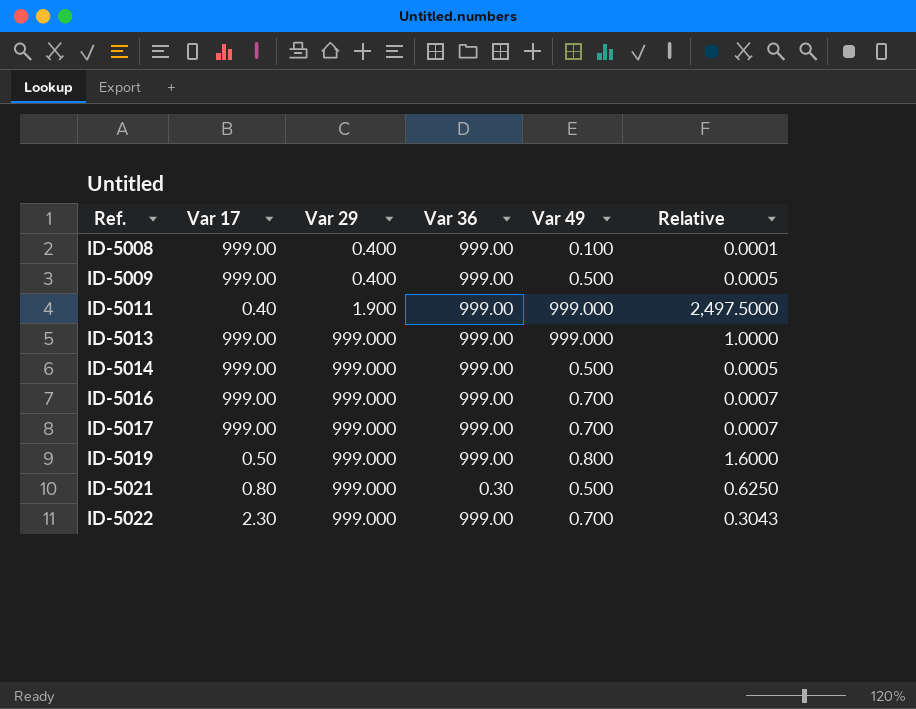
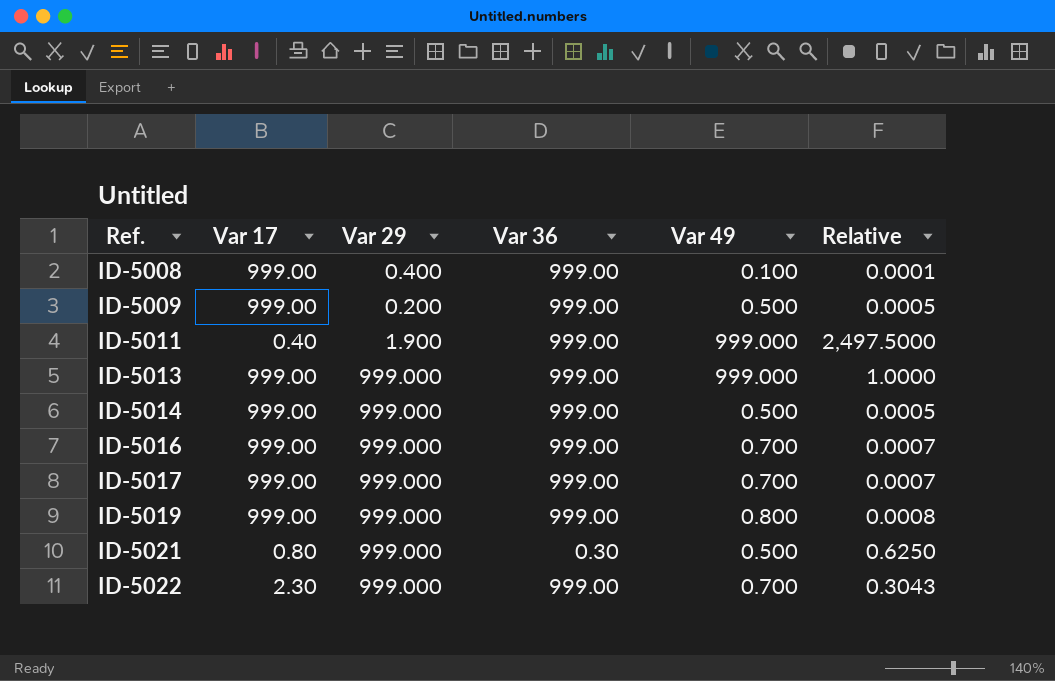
ID-5009 | Var 29: 0.400 -> 0.200
ID-5019 | Var 17: 0.50 -> 999.00
ID-5019 | Relative: 1.6000 -> 0.0008

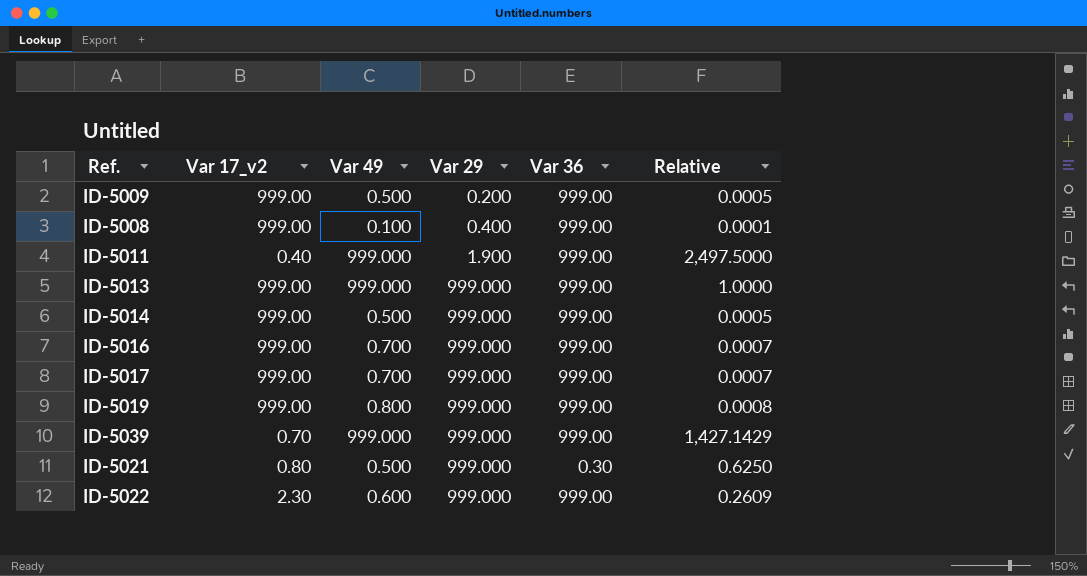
row order: Ref. ascending -> Var 29 ascending
column name: Var 17 -> Var 17_v2
column Var 49 | position: 5 -> 3
row ID-5039: none -> 0.70 | 999.000 | 999.000 | 999.00 | 1,427.1429
ID-5022 | Var 49: 0.700 -> 0.600
ID-5022 | Relative: 0.3043 -> 0.2609

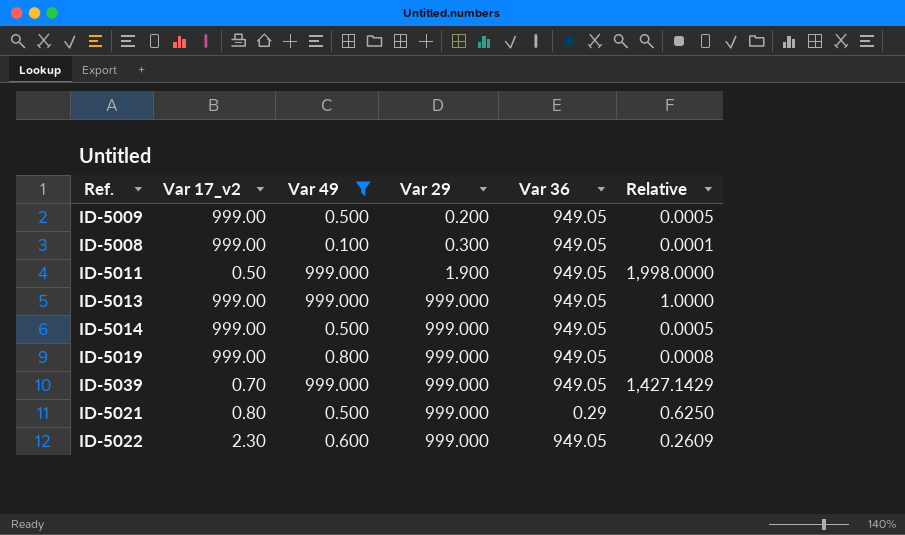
filter: none -> Var 49 != 0.700
ID-5009 | Var 36: 999.00 -> 949.05
ID-5008 | Var 29: 0.400 -> 0.300
ID-5008 | Var 36: 999.00 -> 949.05
ID-5011 | Var 17_v2: 0.40 -> 0.50
ID-5011 | Var 36: 999.00 -> 949.05
ID-5011 | Relative: 2,497.5000 -> 1,998.0000
ID-5013 | Var 36: 999.00 -> 949.05
ID-5014 | Var 36: 999.00 -> 949.05
ID-5019 | Var 36: 999.00 -> 949.05
ID-5039 | Var 36: 999.00 -> 949.05
ID-5021 | Var 36: 0.30 -> 0.29
ID-5022 | Var 36: 999.00 -> 949.05

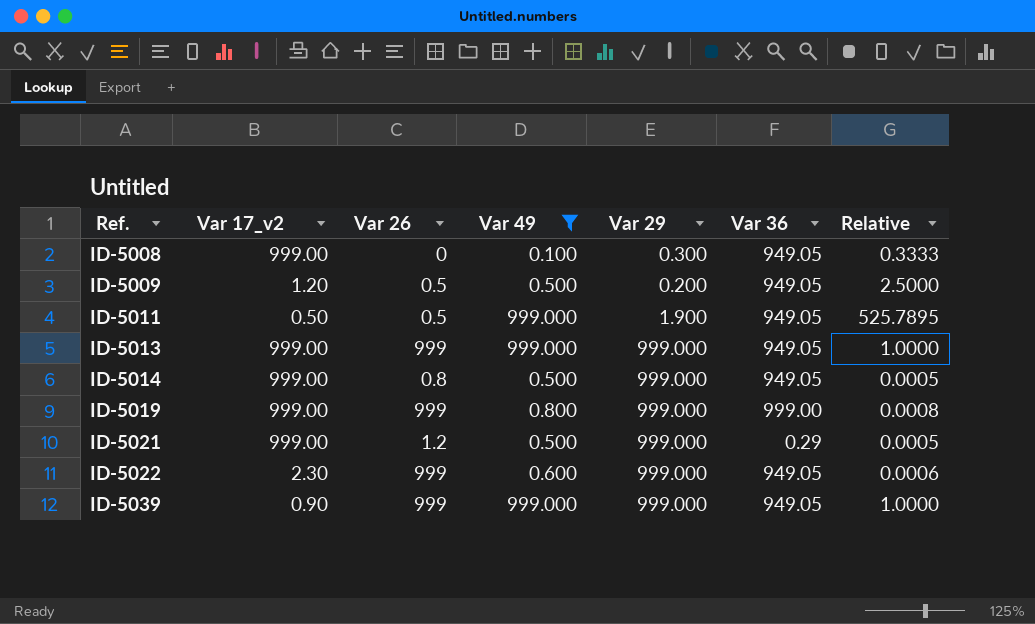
row order: Var 29 ascending -> Ref. ascending
column Var 26 | position: none -> 3
column Relative | formula: [Var 49] / [Var 17_v2] -> [Var 49] / [Var 29]
ID-5009 | Var 17_v2: 999.00 -> 1.20
ID-5019 | Var 36: 949.05 -> 999.00
ID-5021 | Var 17_v2: 0.80 -> 999.00
ID-5039 | Var 17_v2: 0.70 -> 0.90

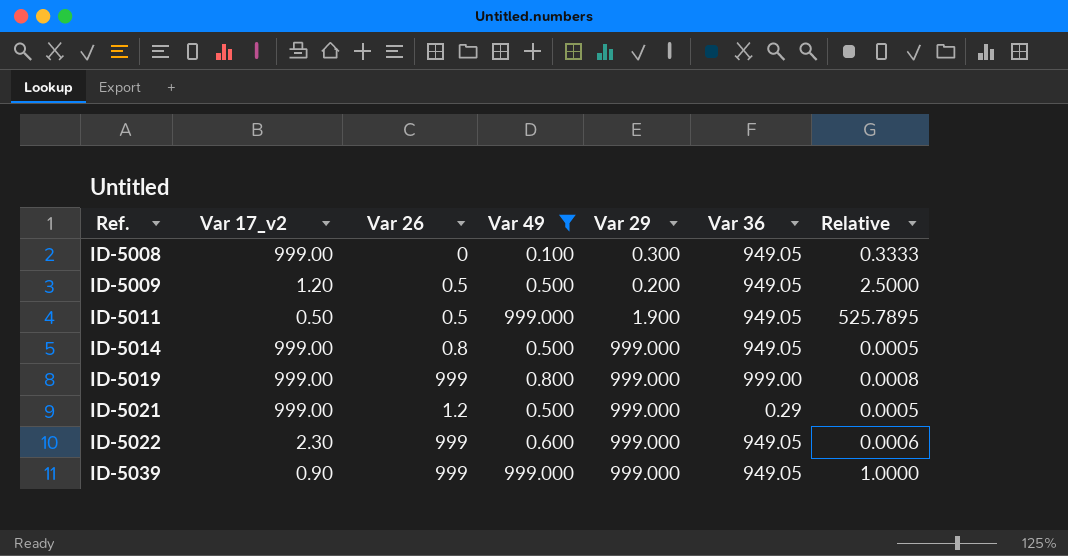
row ID-5013: 999.00 | 999 | 999.000 | 999.000 | 949.05 | 1.0000 -> none

